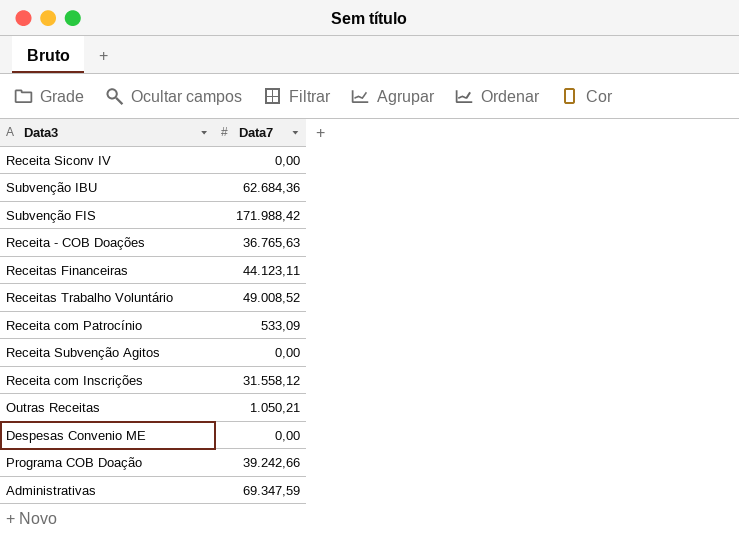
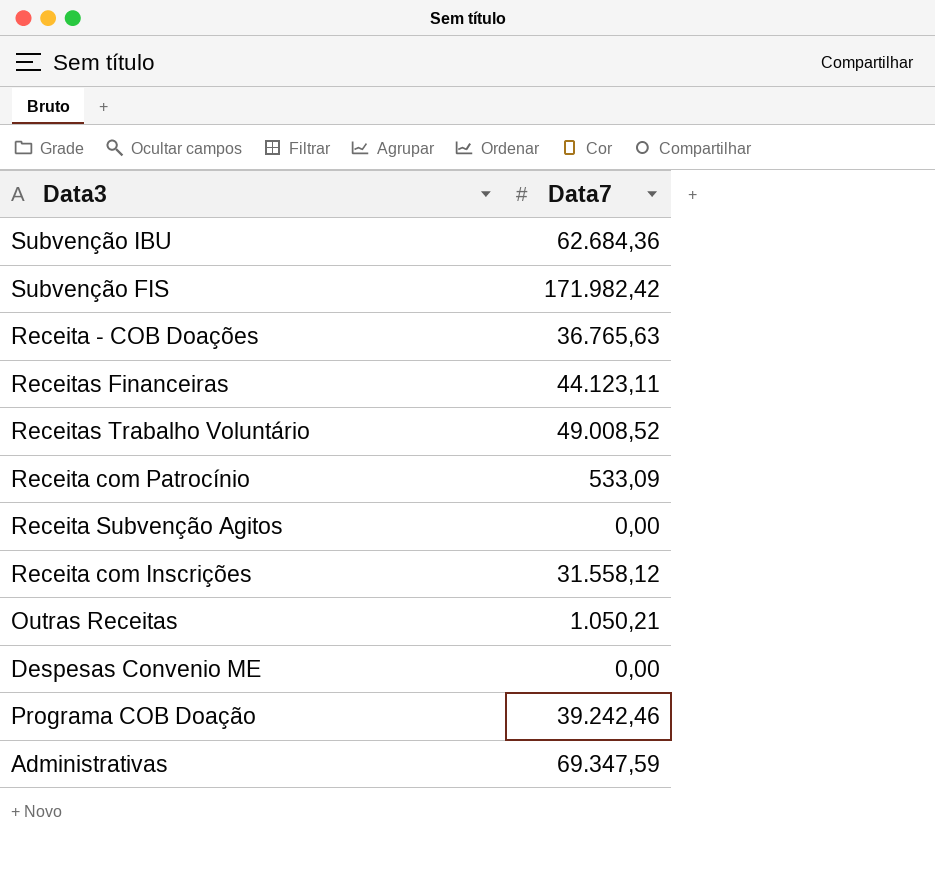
row Receita Siconv IV: 0,00 -> none
Subvenção FIS | Data7: 171.988,42 -> 171.982,42
Programa COB Doação | Data7: 39.242,66 -> 39.242,46

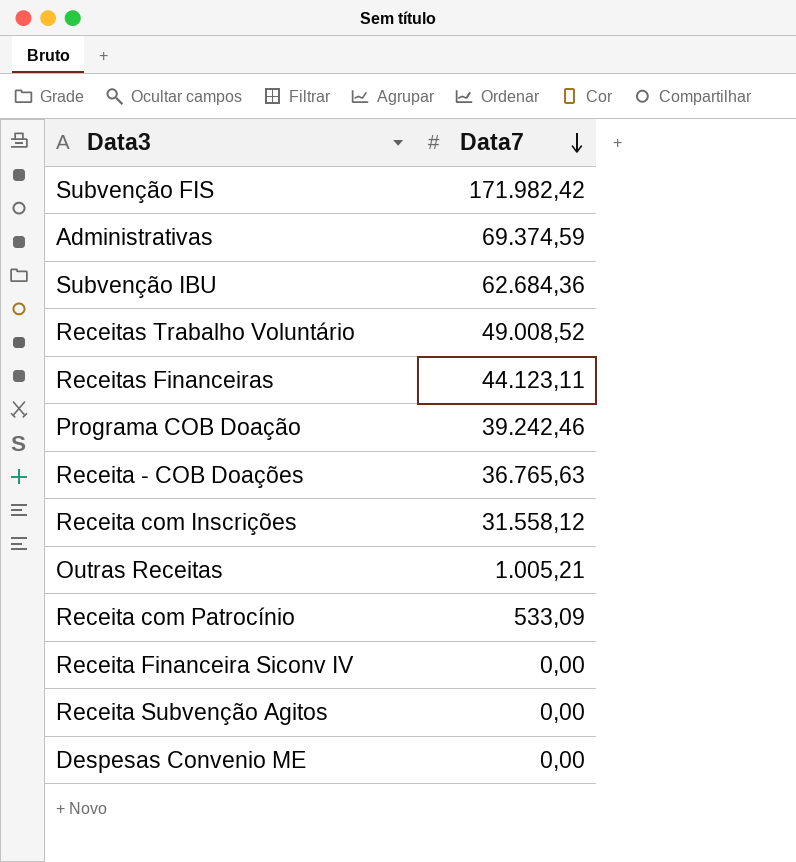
row order: none -> Data7 descending
Administrativas | Data7: 69.347,59 -> 69.374,59
Outras Receitas | Data7: 1.050,21 -> 1.005,21
row Receita Financeira Siconv IV: none -> 0,00

